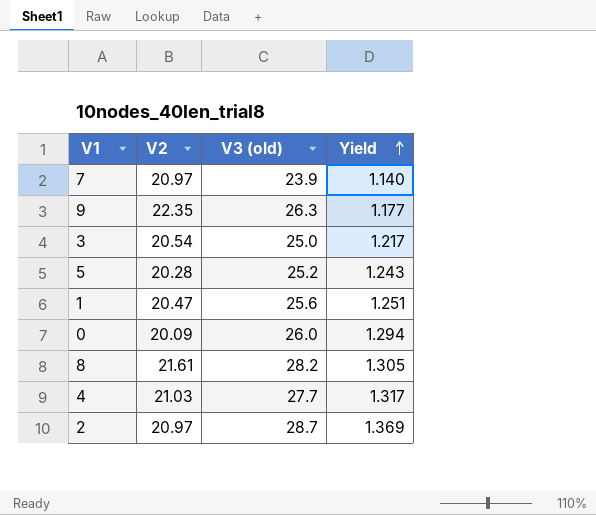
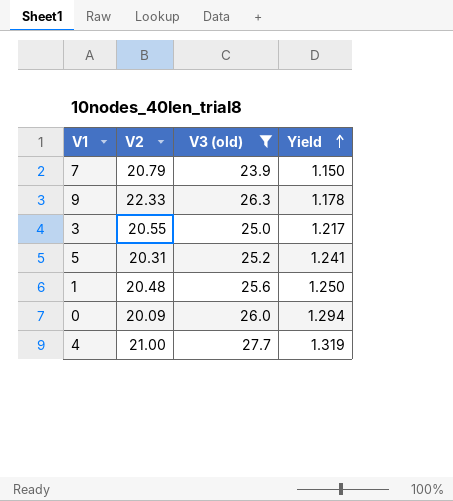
filter: none -> V3 (old) <= 27.7
7 | V2: 20.97 -> 20.79
7 | Yield: 1.140 -> 1.150
9 | V2: 22.35 -> 22.33
9 | Yield: 1.177 -> 1.178
3 | V2: 20.54 -> 20.55
5 | V2: 20.28 -> 20.31
5 | Yield: 1.243 -> 1.241
1 | V2: 20.47 -> 20.48
1 | Yield: 1.251 -> 1.250
4 | V2: 21.03 -> 21.00
4 | Yield: 1.317 -> 1.319

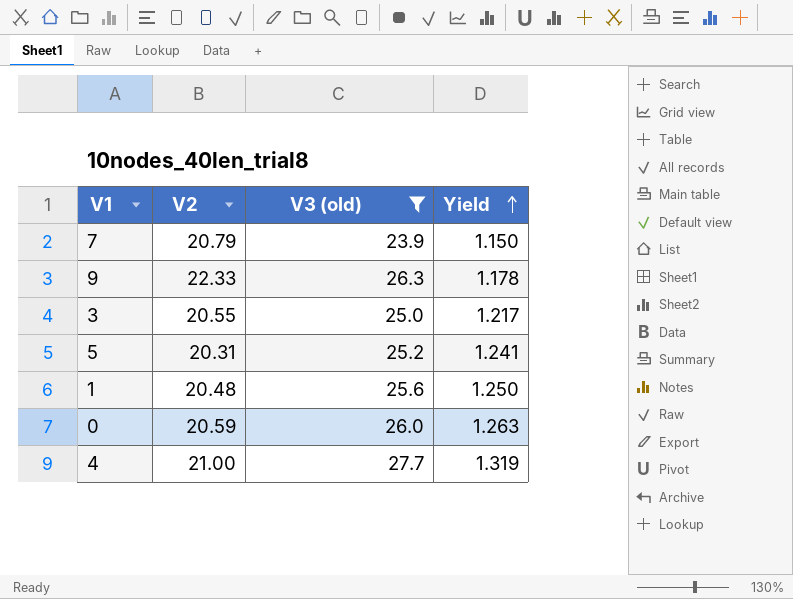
0 | V2: 20.09 -> 20.59
0 | Yield: 1.294 -> 1.263

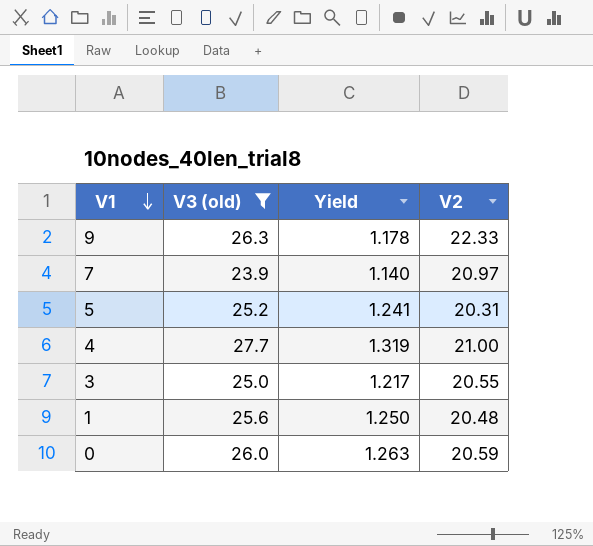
row order: Yield ascending -> V1 descending
column V2 | position: 2 -> 4
7 | Yield: 1.150 -> 1.140
7 | V2: 20.79 -> 20.97

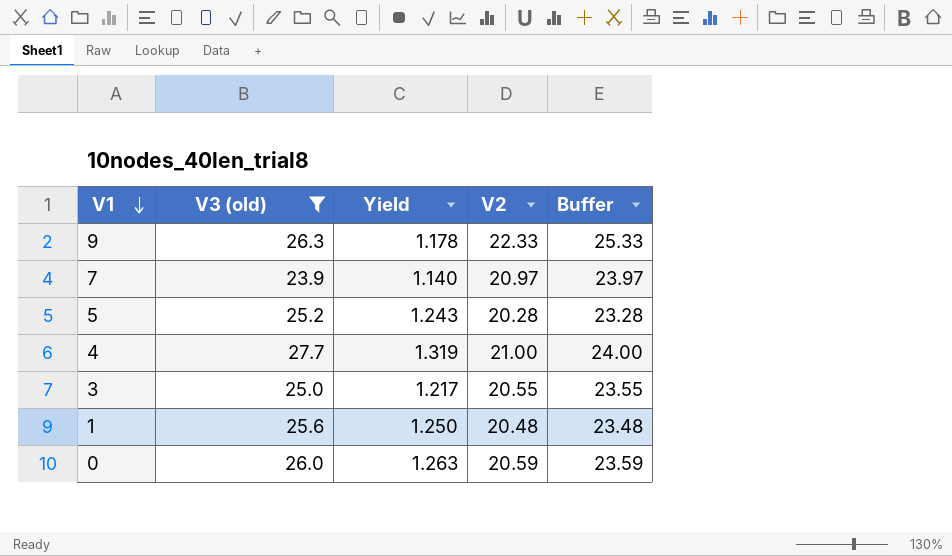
column Buffer | formula: none -> [V2] + 3
5 | Yield: 1.241 -> 1.243
5 | V2: 20.31 -> 20.28

